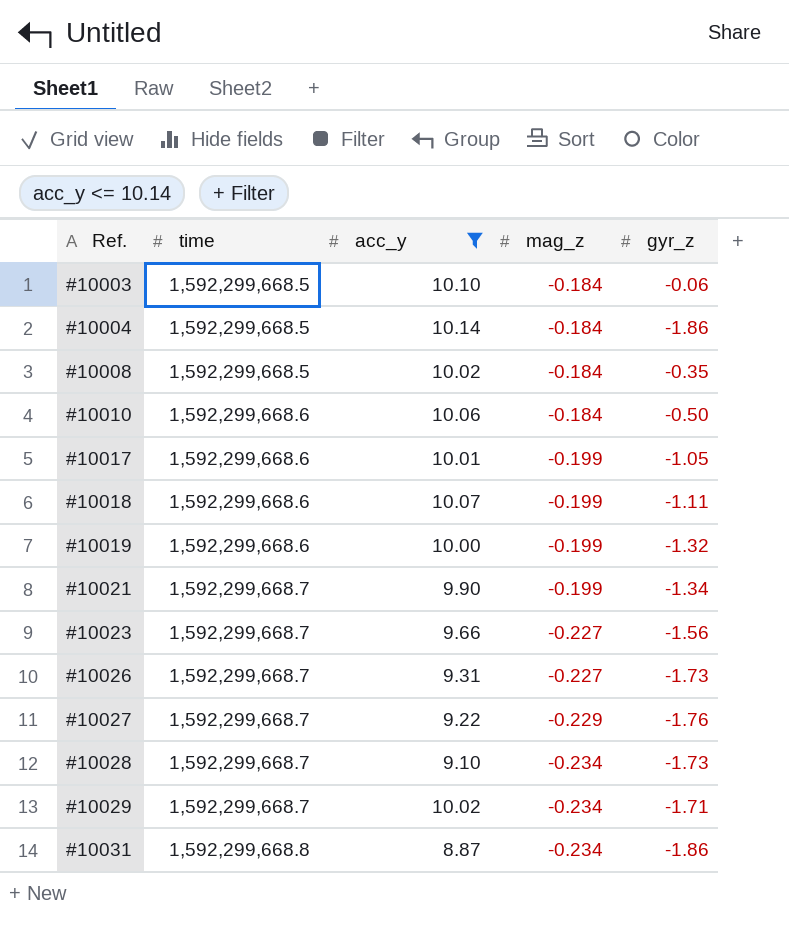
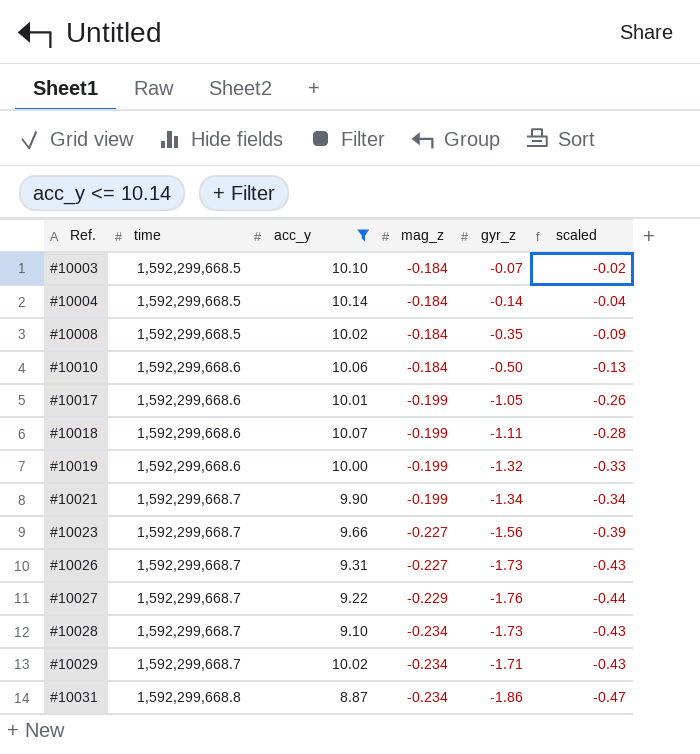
column scaled | formula: none -> [gyr_z] * 0.25
#10003 | gyr_z: -0.06 -> -0.07
#10004 | gyr_z: -1.86 -> -0.14

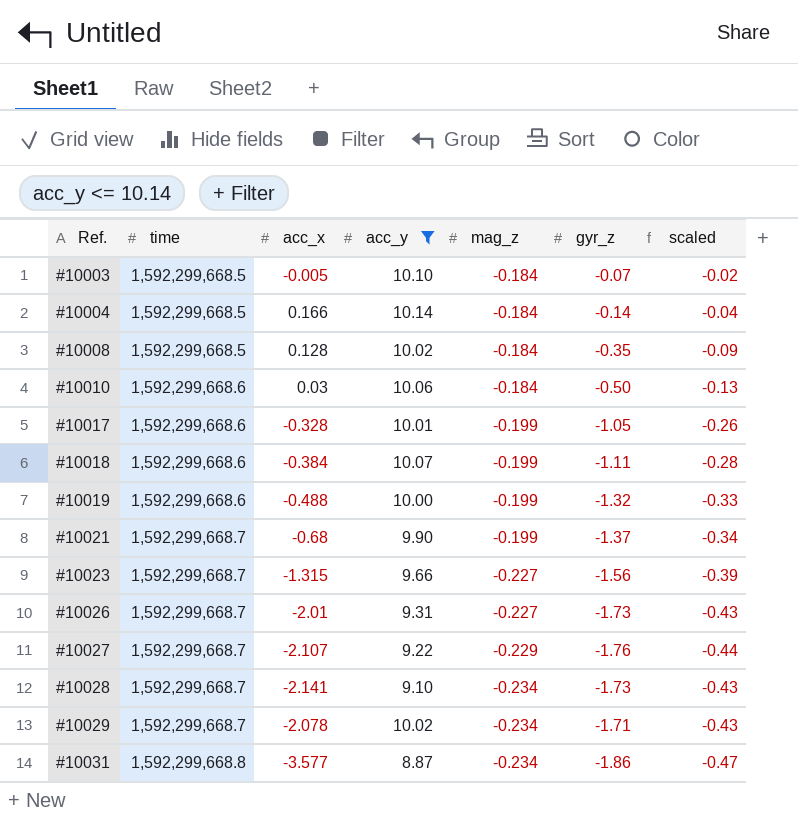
column acc_x | position: none -> 3
#10021 | gyr_z: -1.34 -> -1.37

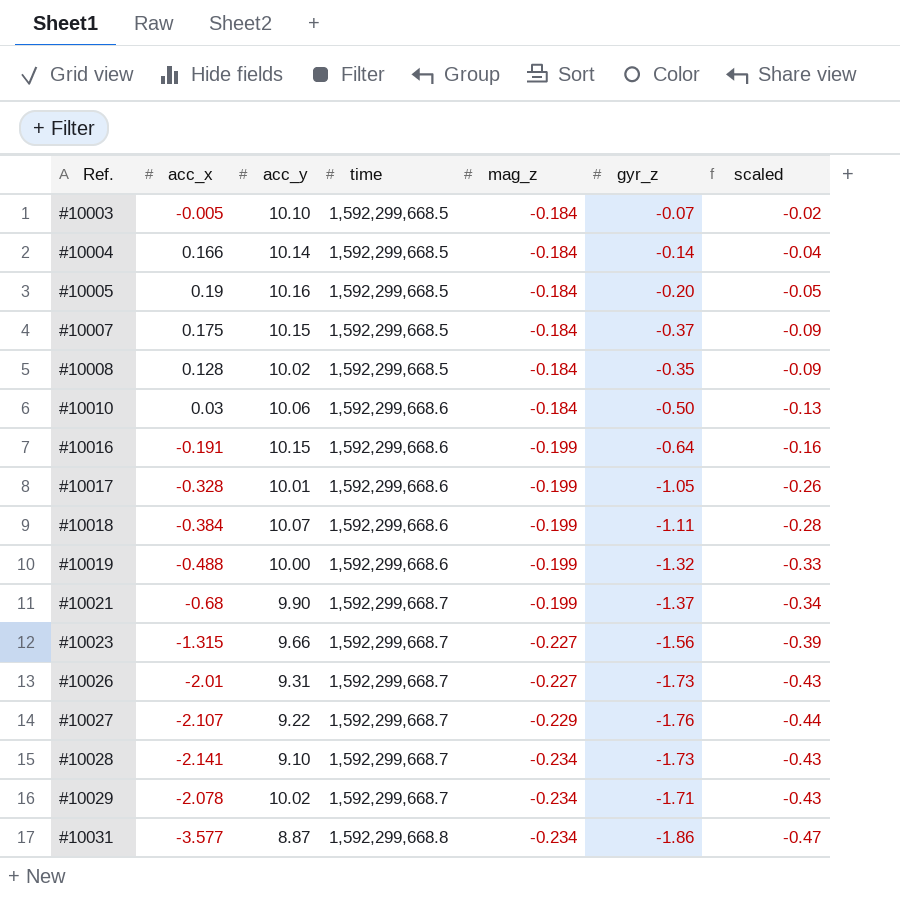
filter: acc_y <= 10.14 -> none
column time | position: 2 -> 4

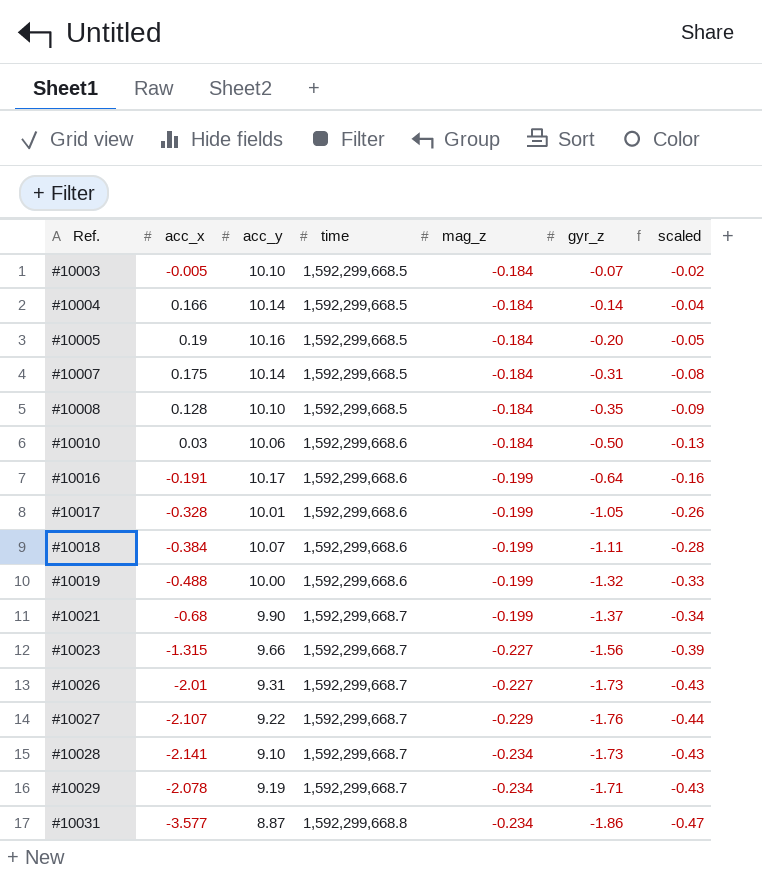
#10007 | acc_y: 10.15 -> 10.14
#10007 | gyr_z: -0.37 -> -0.31
#10007 | scaled: -0.09 -> -0.08
#10008 | acc_y: 10.02 -> 10.10
#10016 | acc_y: 10.15 -> 10.17
#10029 | acc_y: 10.02 -> 9.19

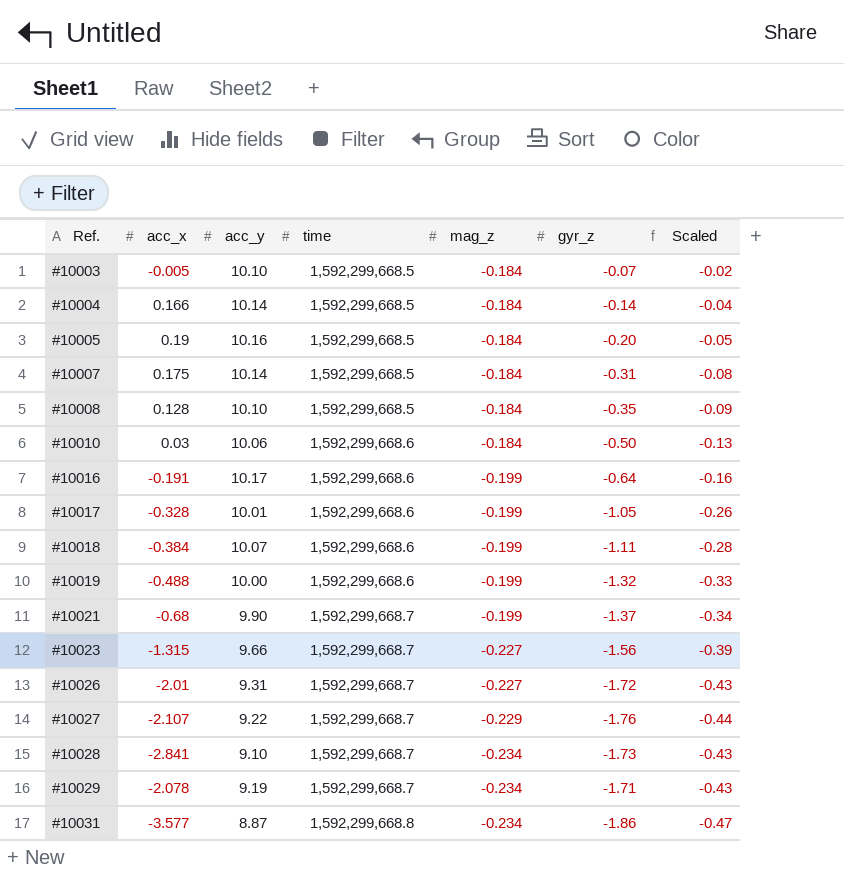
column name: scaled -> Scaled
#10026 | gyr_z: -1.73 -> -1.72
#10028 | acc_x: -2.141 -> -2.841

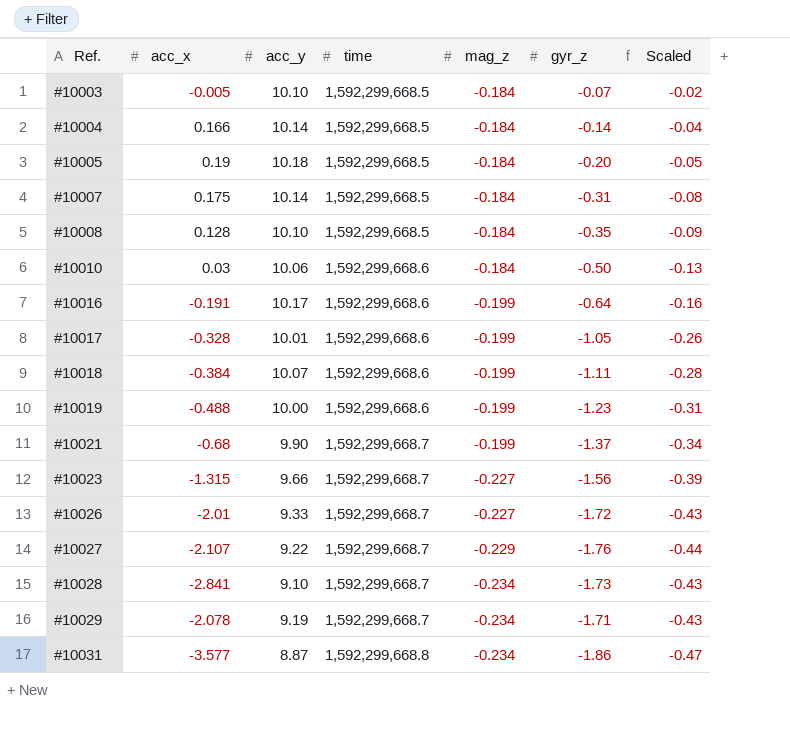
#10005 | acc_y: 10.16 -> 10.18
#10019 | gyr_z: -1.32 -> -1.23
#10019 | Scaled: -0.33 -> -0.31
#10026 | acc_y: 9.31 -> 9.33

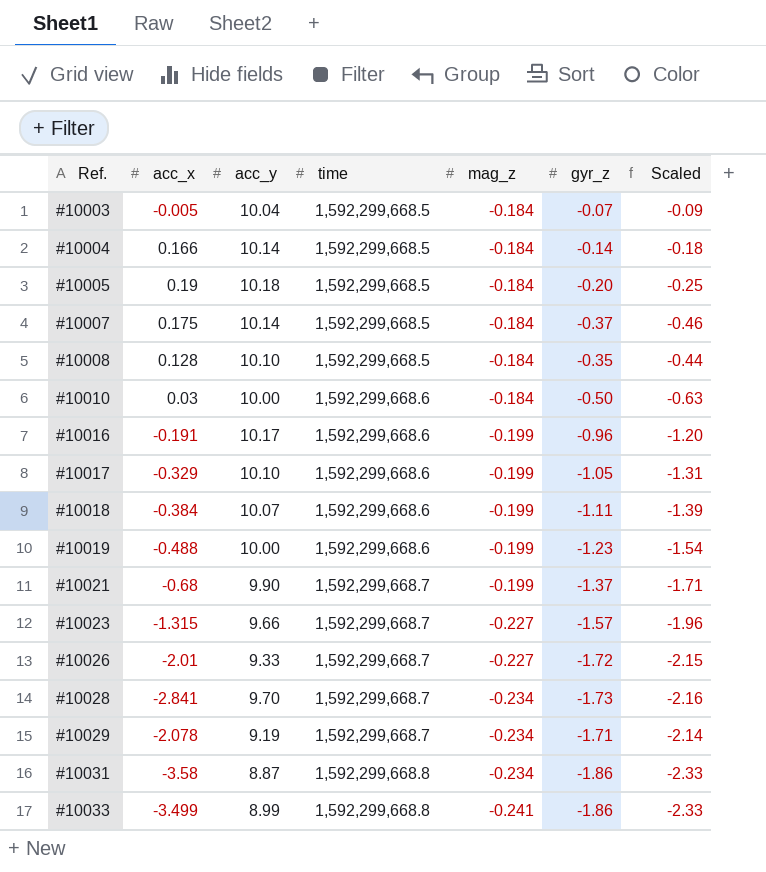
column Scaled | formula: [gyr_z] * 0.25 -> [gyr_z] * 1.25
row #10027: -2.107 | 9.22 | 1,592,299,668.7 | -0.229 | -1.76 | -0.44 -> none
#10003 | acc_y: 10.10 -> 10.04
#10007 | gyr_z: -0.31 -> -0.37
#10010 | acc_y: 10.06 -> 10.00
#10016 | gyr_z: -0.64 -> -0.96
#10017 | acc_x: -0.328 -> -0.329
#10017 | acc_y: 10.01 -> 10.10
#10023 | gyr_z: -1.56 -> -1.57
#10028 | acc_y: 9.10 -> 9.70
#10031 | acc_x: -3.577 -> -3.58
row #10033: none -> -3.499 | 8.99 | 1,592,299,668.8 | -0.241 | -1.86 | -2.33

